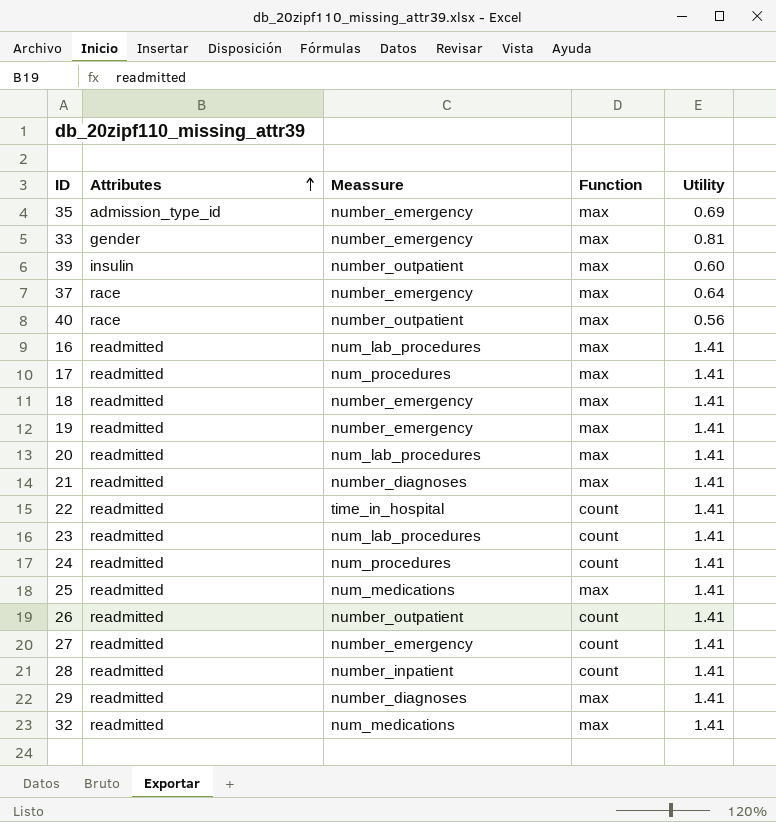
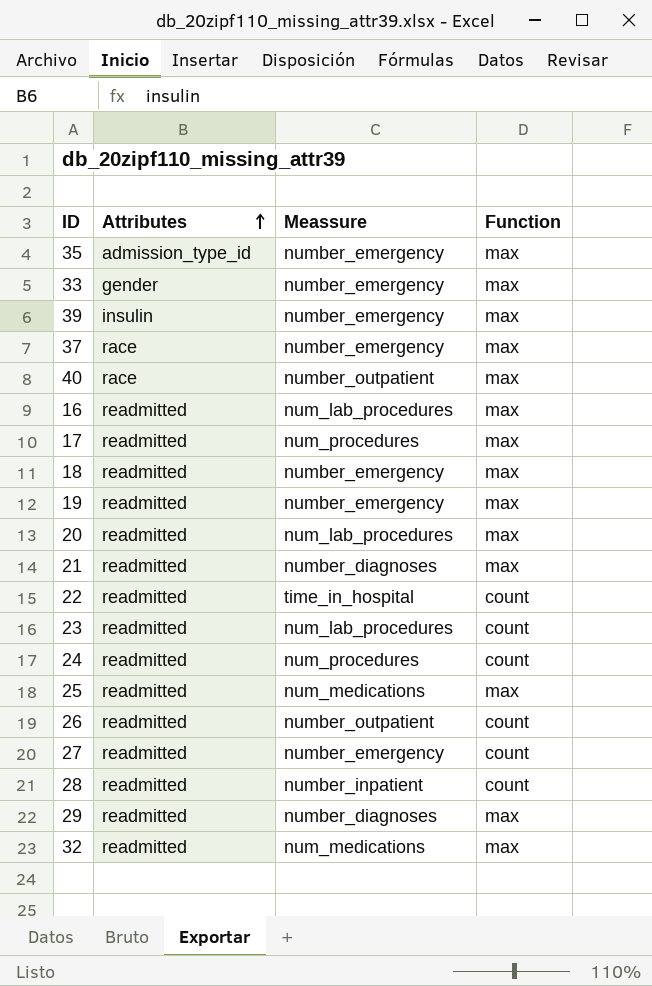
column Utility | position: 5 -> none
39 | Meassure: number_outpatient -> number_emergency

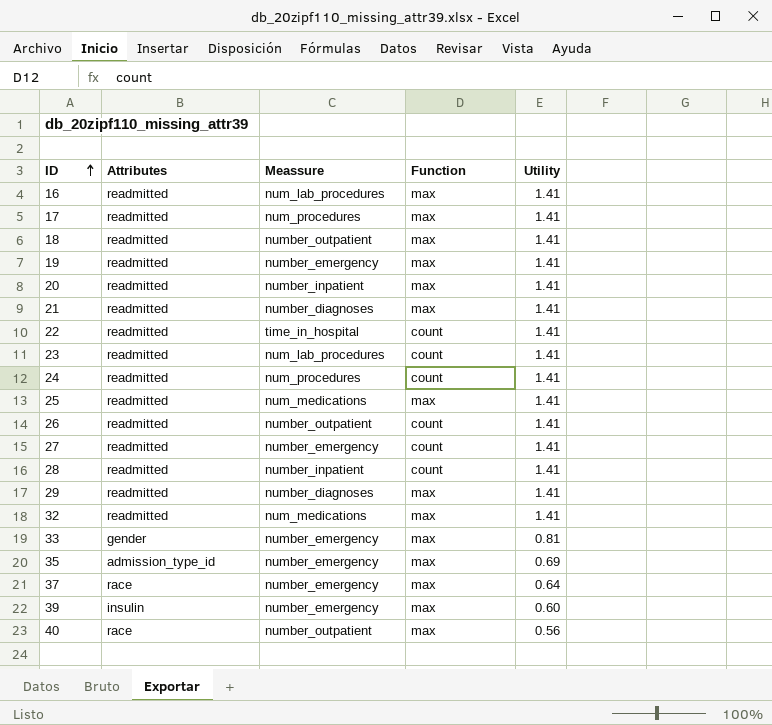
row order: Attributes ascending -> ID ascending
column Utility | position: none -> 5
18 | Meassure: number_emergency -> number_outpatient
20 | Meassure: num_lab_procedures -> number_inpatient

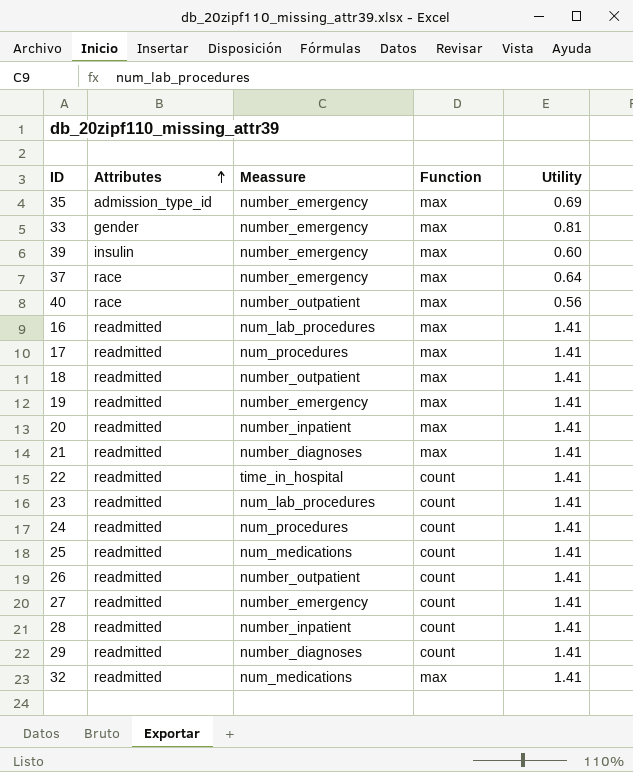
row order: ID ascending -> Attributes ascending
25 | Function: max -> count
29 | Function: max -> count

